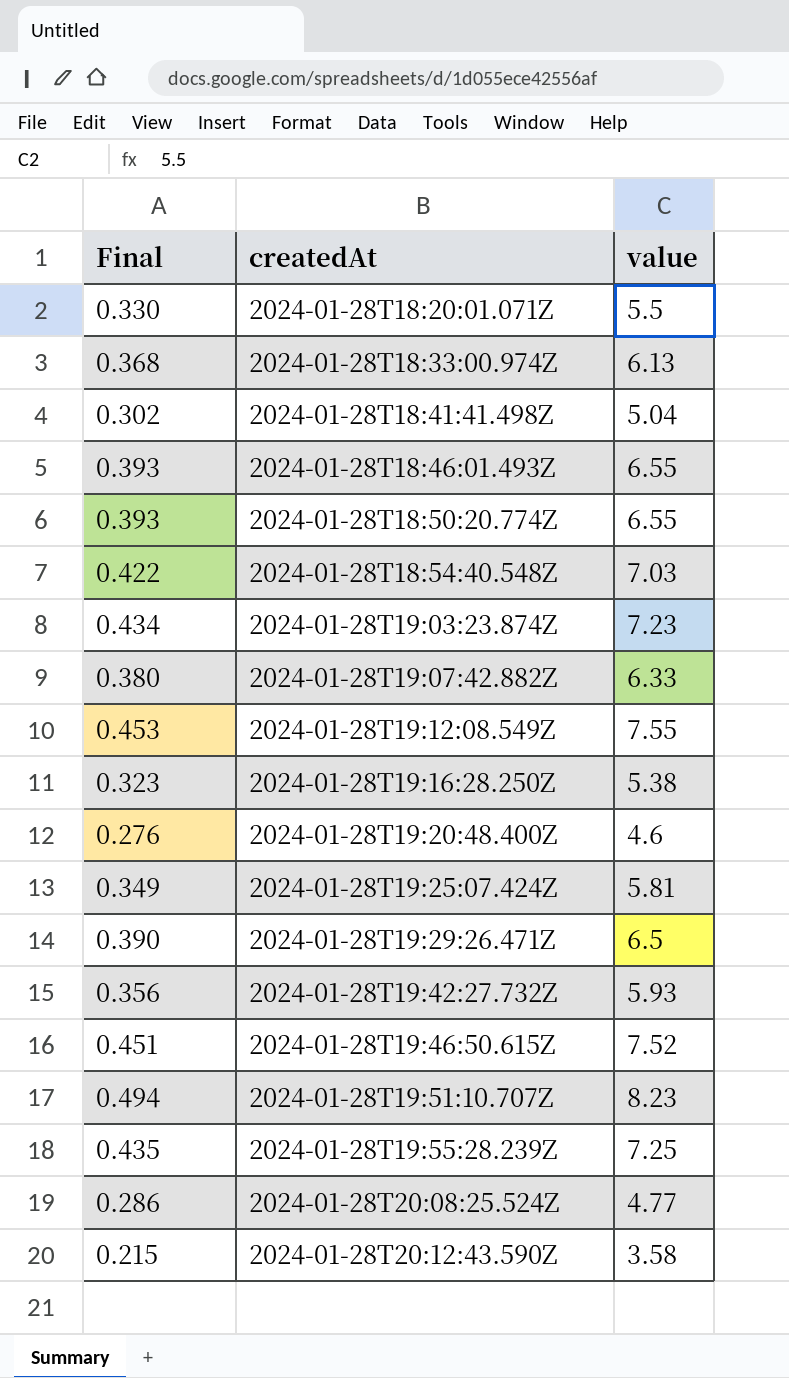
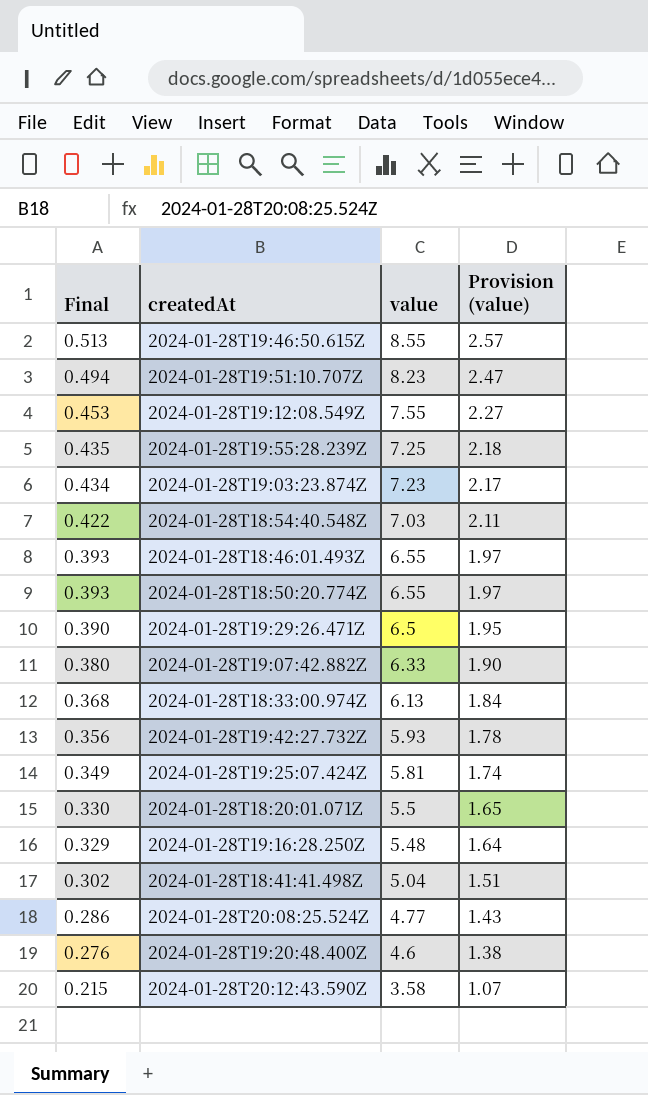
row order: createdAt ascending -> Final descending
column Provision (value) | formula: none -> [value] * 0.3
2024-01-28T19:46:50.615Z | Final: 0.451 -> 0.513
2024-01-28T19:46:50.615Z | value: 7.52 -> 8.55
2024-01-28T19:16:28.250Z | Final: 0.323 -> 0.329
2024-01-28T19:16:28.250Z | value: 5.38 -> 5.48

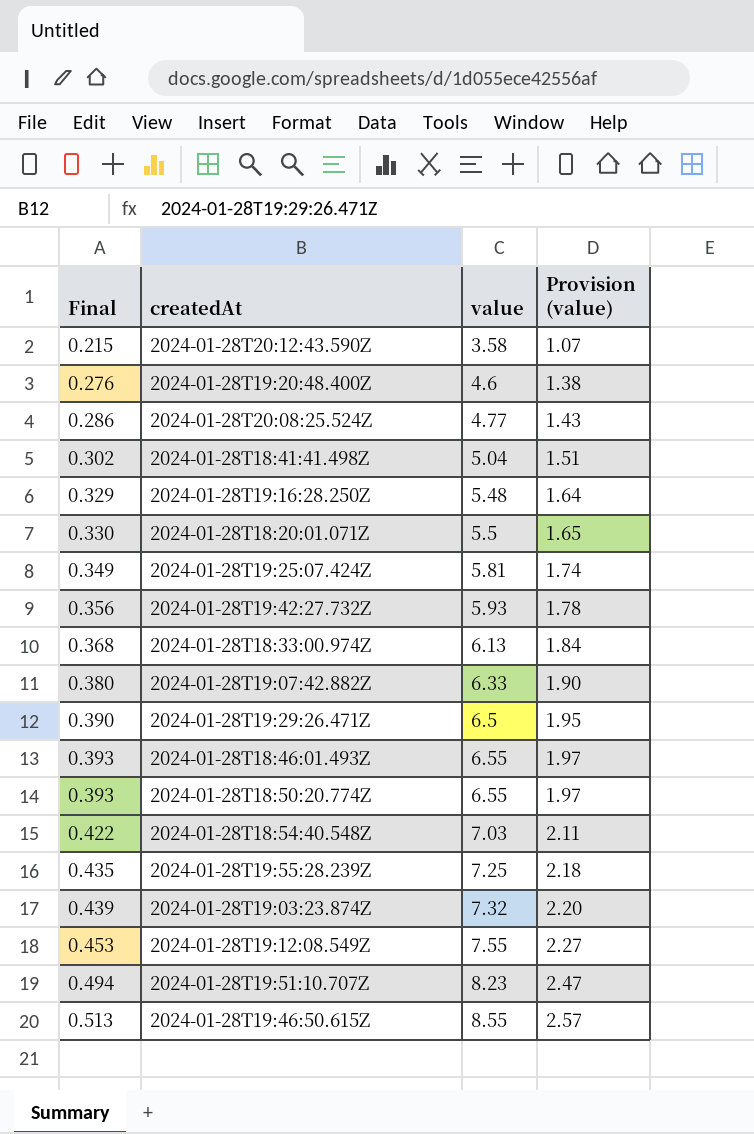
row order: Final descending -> Final ascending
2024-01-28T19:03:23.874Z | Final: 0.434 -> 0.439
2024-01-28T19:03:23.874Z | value: 7.23 -> 7.32
2024-01-28T19:03:23.874Z | Provision (value): 2.17 -> 2.20

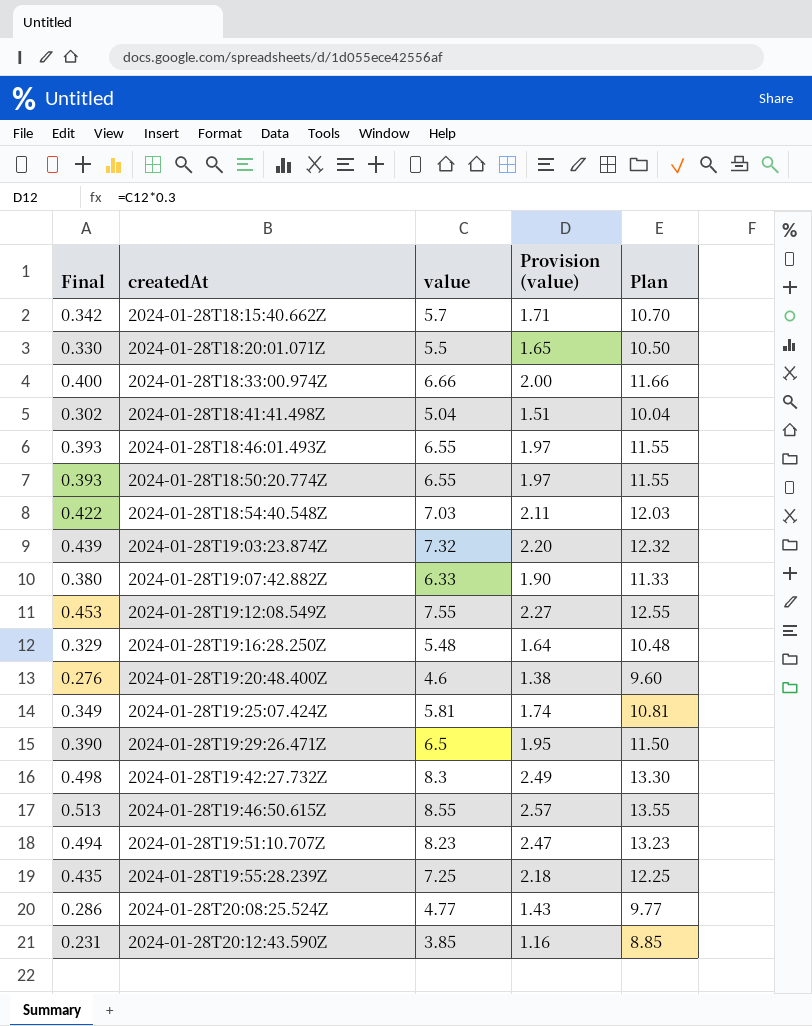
row order: Final ascending -> createdAt ascending
column Plan | formula: none -> [value] + 5
row 2024-01-28T18:15:40.662Z: none -> 0.342 | 5.7 | 1.71 | 10.70
2024-01-28T18:33:00.974Z | Final: 0.368 -> 0.400
2024-01-28T18:33:00.974Z | value: 6.13 -> 6.66
2024-01-28T18:33:00.974Z | Provision (value): 1.84 -> 2.00
2024-01-28T19:42:27.732Z | Final: 0.356 -> 0.498
2024-01-28T19:42:27.732Z | value: 5.93 -> 8.3
2024-01-28T19:42:27.732Z | Provision (value): 1.78 -> 2.49
2024-01-28T20:12:43.590Z | Final: 0.215 -> 0.231
2024-01-28T20:12:43.590Z | value: 3.58 -> 3.85
2024-01-28T20:12:43.590Z | Provision (value): 1.07 -> 1.16

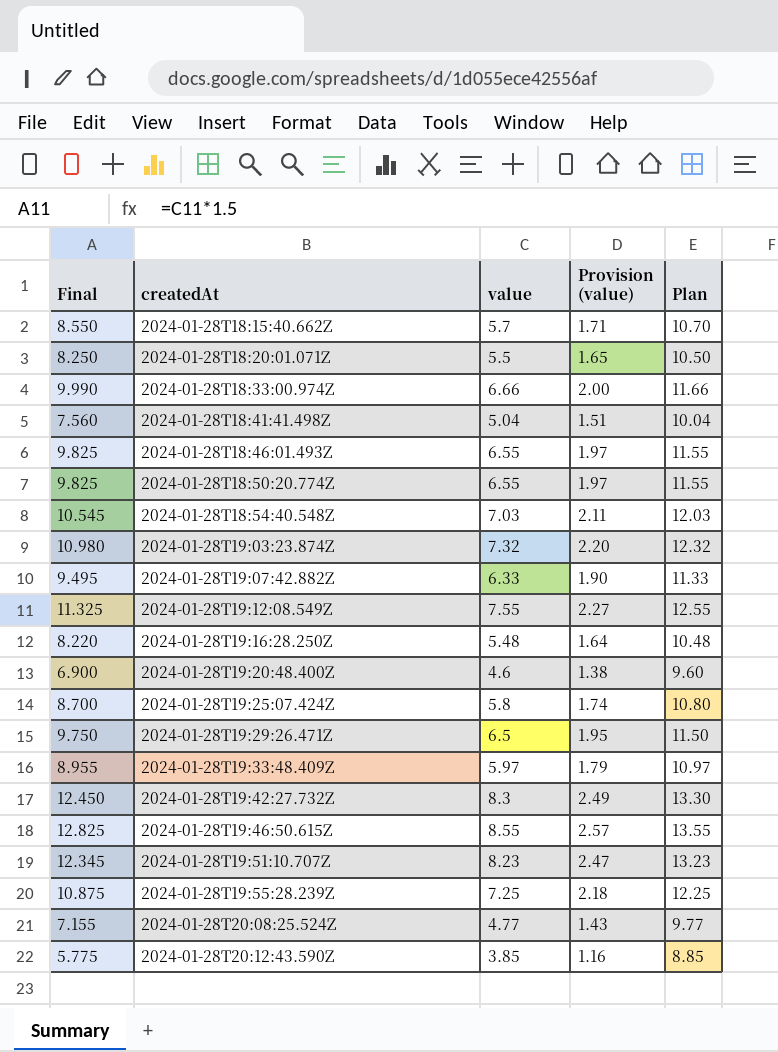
column Final | formula: [value] * 0.06 -> [value] * 1.5
2024-01-28T19:25:07.424Z | value: 5.81 -> 5.8
2024-01-28T19:25:07.424Z | Plan: 10.81 -> 10.80
row 2024-01-28T19:33:48.409Z: none -> 8.955 | 5.97 | 1.79 | 10.97

